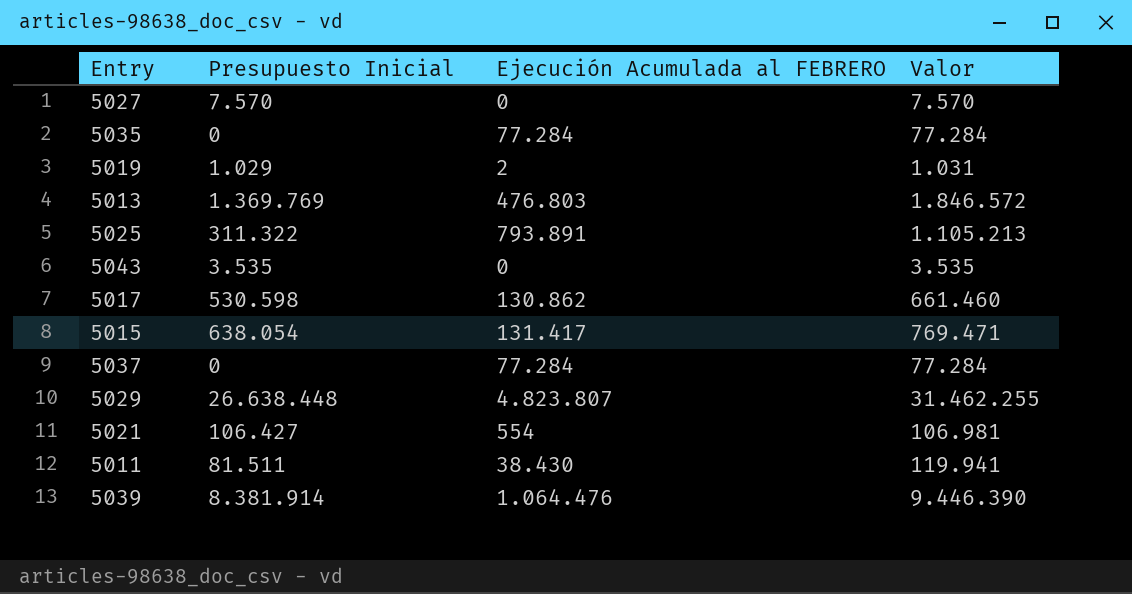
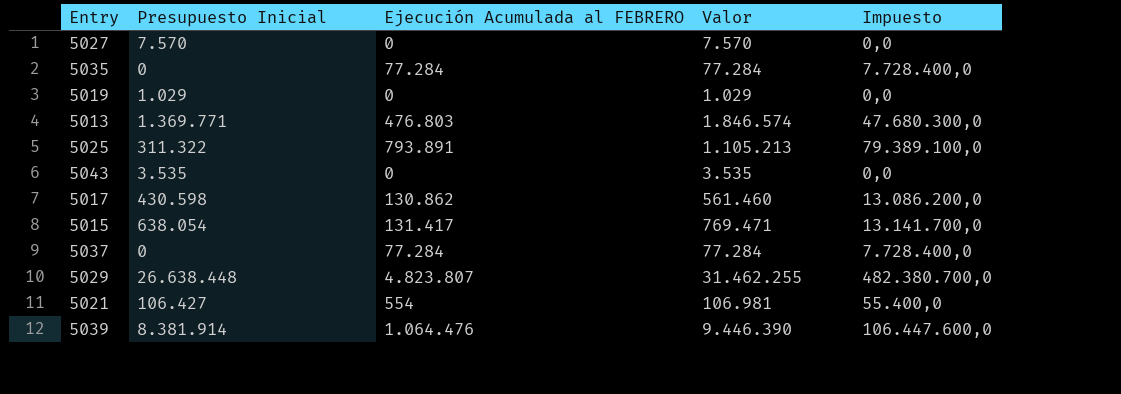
column Impuesto | formula: none -> [Ejecución Acumulada al FEBRERO] * 100
row 5011: 81.511 | 38.430 | 119.941 -> none
5019 | Ejecución Acumulada al FEBRERO: 2 -> 0
5019 | Valor: 1.031 -> 1.029
5013 | Presupuesto Inicial: 1.369.769 -> 1.369.771
5013 | Valor: 1.846.572 -> 1.846.574
5017 | Presupuesto Inicial: 530.598 -> 430.598
5017 | Valor: 661.460 -> 561.460

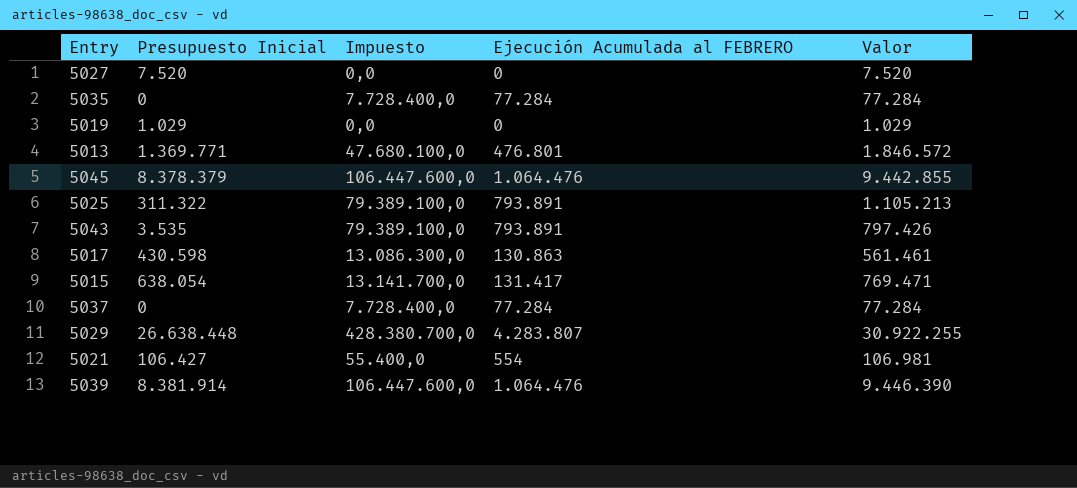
column Impuesto | position: 5 -> 3
5027 | Presupuesto Inicial: 7.570 -> 7.520
5027 | Valor: 7.570 -> 7.520
5013 | Impuesto: 47.680.300,0 -> 47.680.100,0
5013 | Ejecución Acumulada al FEBRERO: 476.803 -> 476.801
5013 | Valor: 1.846.574 -> 1.846.572
row 5045: none -> 8.378.379 | 106.447.600,0 | 1.064.476 | 9.442.855
5043 | Impuesto: 0,0 -> 79.389.100,0
5043 | Ejecución Acumulada al FEBRERO: 0 -> 793.891
5043 | Valor: 3.535 -> 797.426
5017 | Impuesto: 13.086.200,0 -> 13.086.300,0
5017 | Ejecución Acumulada al FEBRERO: 130.862 -> 130.863
5017 | Valor: 561.460 -> 561.461
5029 | Impuesto: 482.380.700,0 -> 428.380.700,0
5029 | Ejecución Acumulada al FEBRERO: 4.823.807 -> 4.283.807
5029 | Valor: 31.462.255 -> 30.922.255

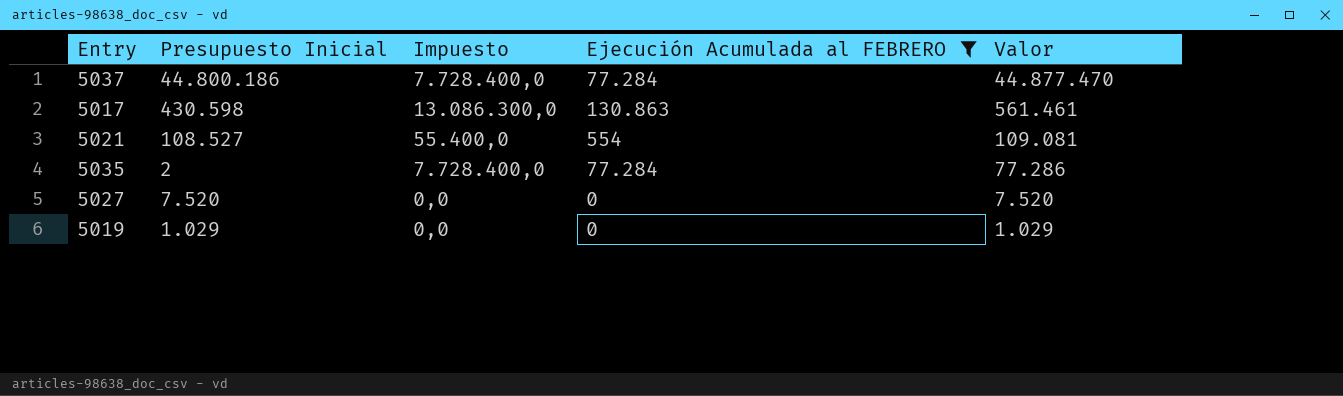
filter: none -> Ejecución Acumulada al FEBRERO <= 130.863
row order: none -> Valor descending
5037 | Presupuesto Inicial: 0 -> 44.800.186
5037 | Valor: 77.284 -> 44.877.470
5021 | Presupuesto Inicial: 106.427 -> 108.527
5021 | Valor: 106.981 -> 109.081
5035 | Presupuesto Inicial: 0 -> 2
5035 | Valor: 77.284 -> 77.286

